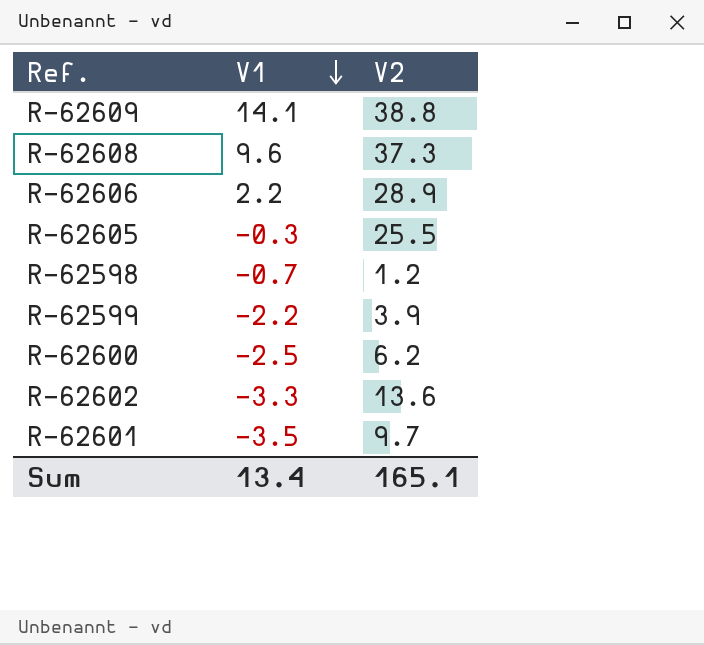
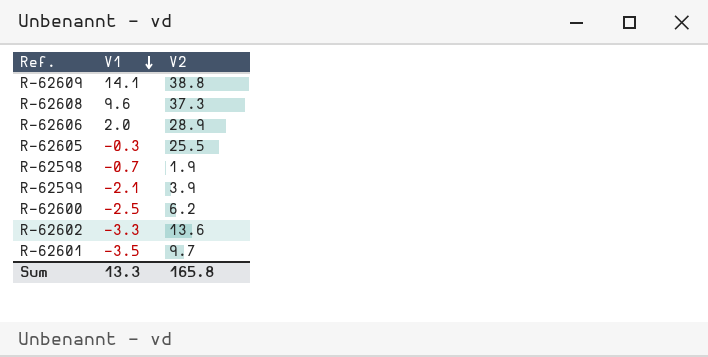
R-62606 | V1: 2.2 -> 2.0
R-62598 | V2: 1.2 -> 1.9
R-62599 | V1: -2.2 -> -2.1
Sum | V1: 13.4 -> 13.3
Sum | V2: 165.1 -> 165.8

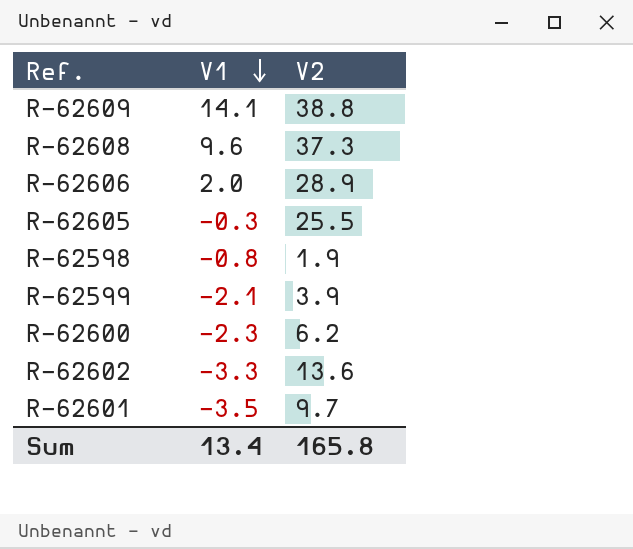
R-62598 | V1: -0.7 -> -0.8
R-62600 | V1: -2.5 -> -2.3
Sum | V1: 13.3 -> 13.4

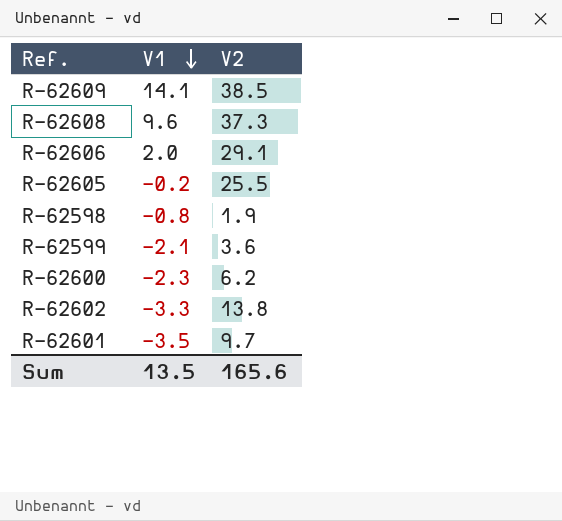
R-62609 | V2: 38.8 -> 38.5
R-62606 | V2: 28.9 -> 29.1
R-62605 | V1: -0.3 -> -0.2
R-62599 | V2: 3.9 -> 3.6
R-62602 | V2: 13.6 -> 13.8
Sum | V1: 13.4 -> 13.5
Sum | V2: 165.8 -> 165.6

